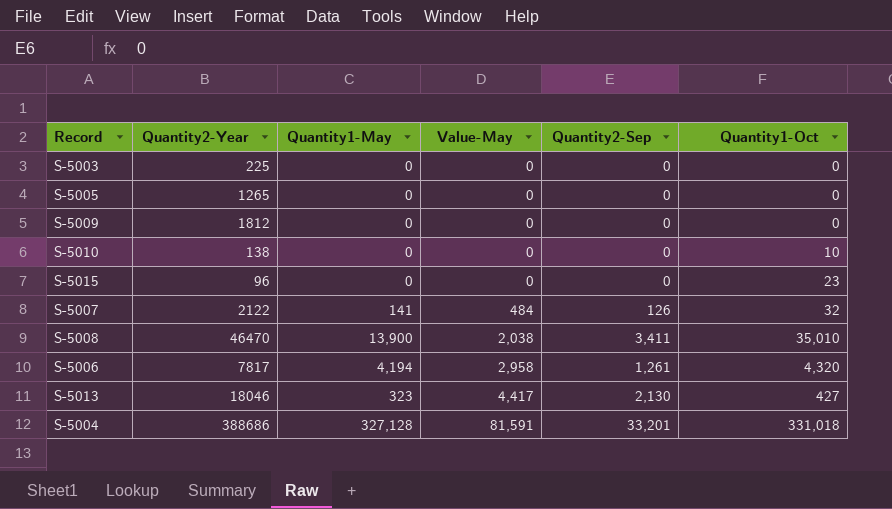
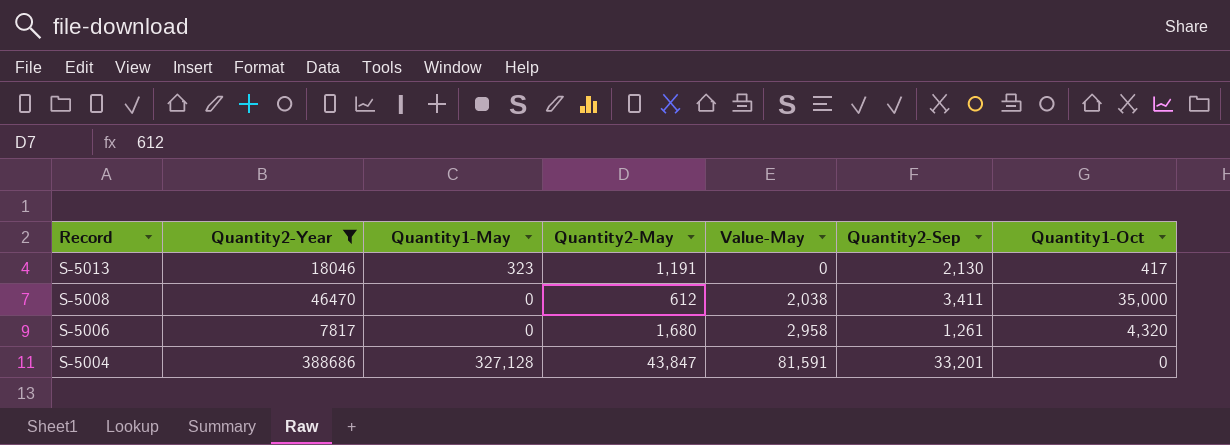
filter: none -> Quantity2-Year >= 7817
row order: Value-May ascending -> Record descending
column Quantity2-May | position: none -> 4
S-5013 | Value-May: 4,417 -> 0
S-5013 | Quantity1-Oct: 427 -> 417
S-5008 | Quantity1-May: 13,900 -> 0
S-5008 | Quantity1-Oct: 35,010 -> 35,000
S-5006 | Quantity1-May: 4,194 -> 0
S-5004 | Quantity1-Oct: 331,018 -> 0

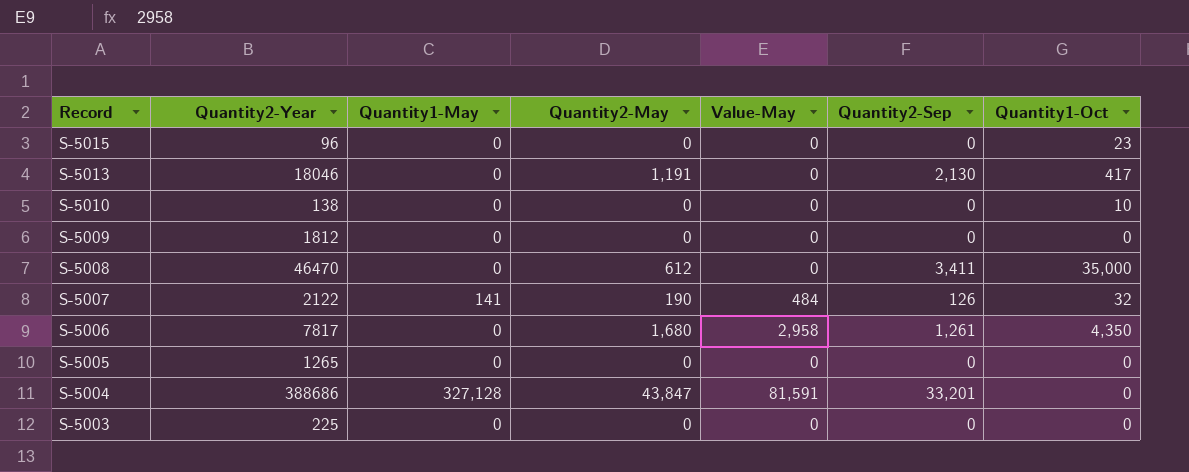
filter: Quantity2-Year >= 7817 -> none
S-5013 | Quantity1-May: 323 -> 0
S-5008 | Value-May: 2,038 -> 0
S-5006 | Quantity1-Oct: 4,320 -> 4,350

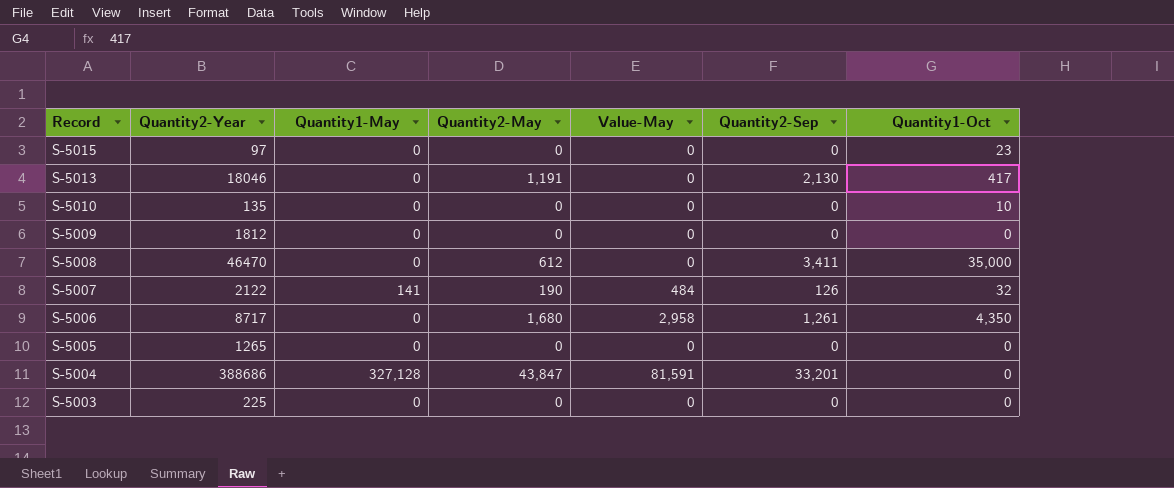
S-5015 | Quantity2-Year: 96 -> 97
S-5010 | Quantity2-Year: 138 -> 135
S-5006 | Quantity2-Year: 7817 -> 8717

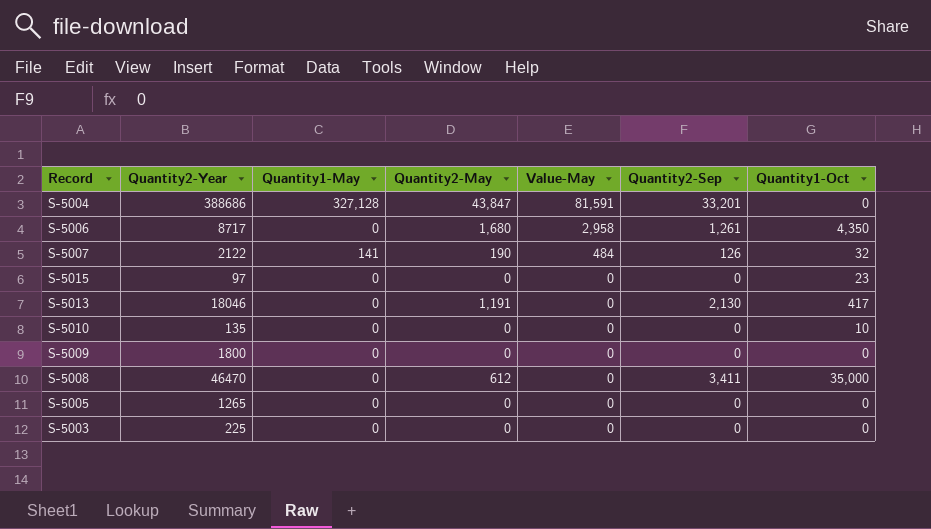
row order: Record descending -> Value-May descending
S-5009 | Quantity2-Year: 1812 -> 1800

